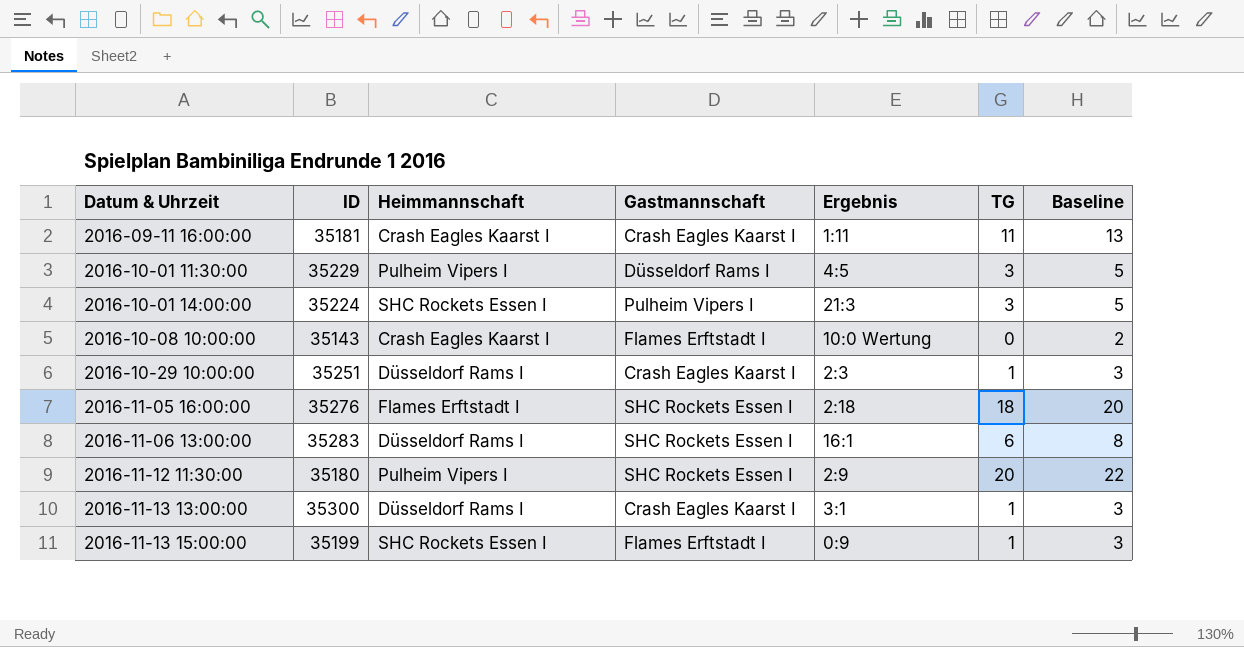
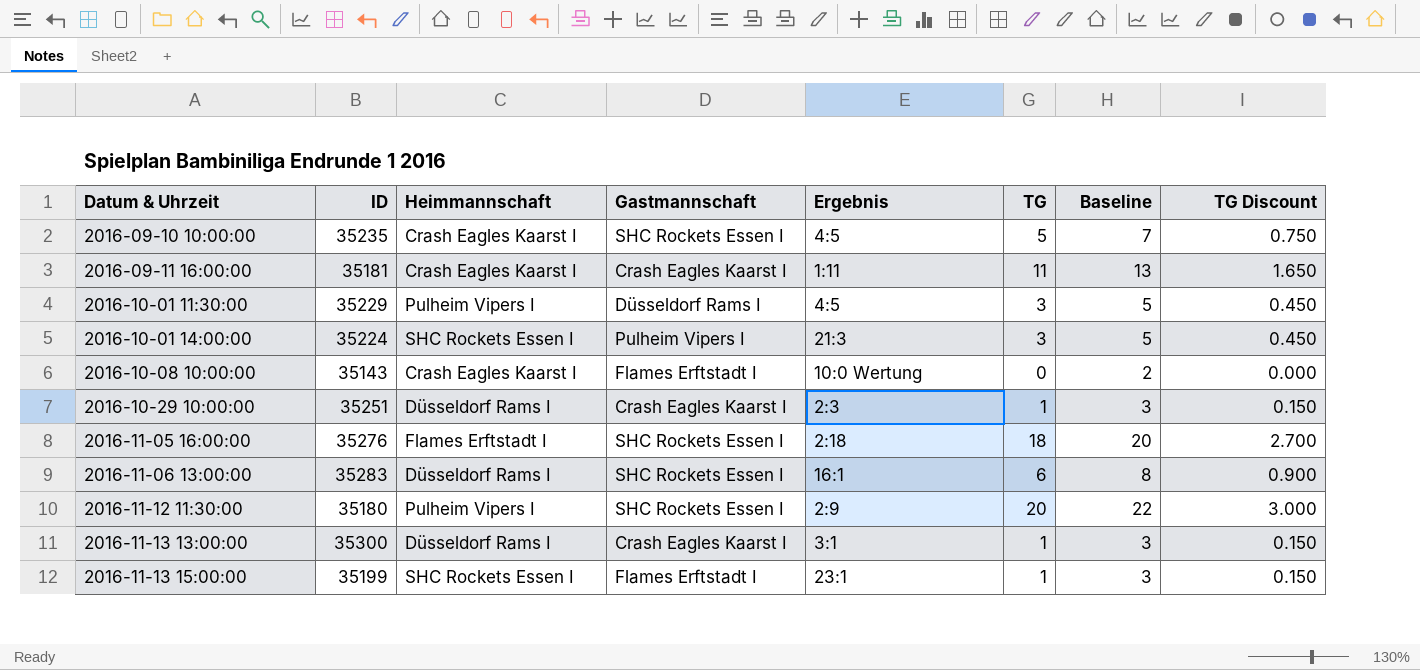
column TG Discount | formula: none -> [TG] * 0.15
row 2016-09-10 10:00:00: none -> 35235 | Crash Eagles Kaarst I | SHC Rockets Essen I | 4:5 | 5 | 7 | 0.750
2016-11-13 15:00:00 | Ergebnis: 0:9 -> 23:1

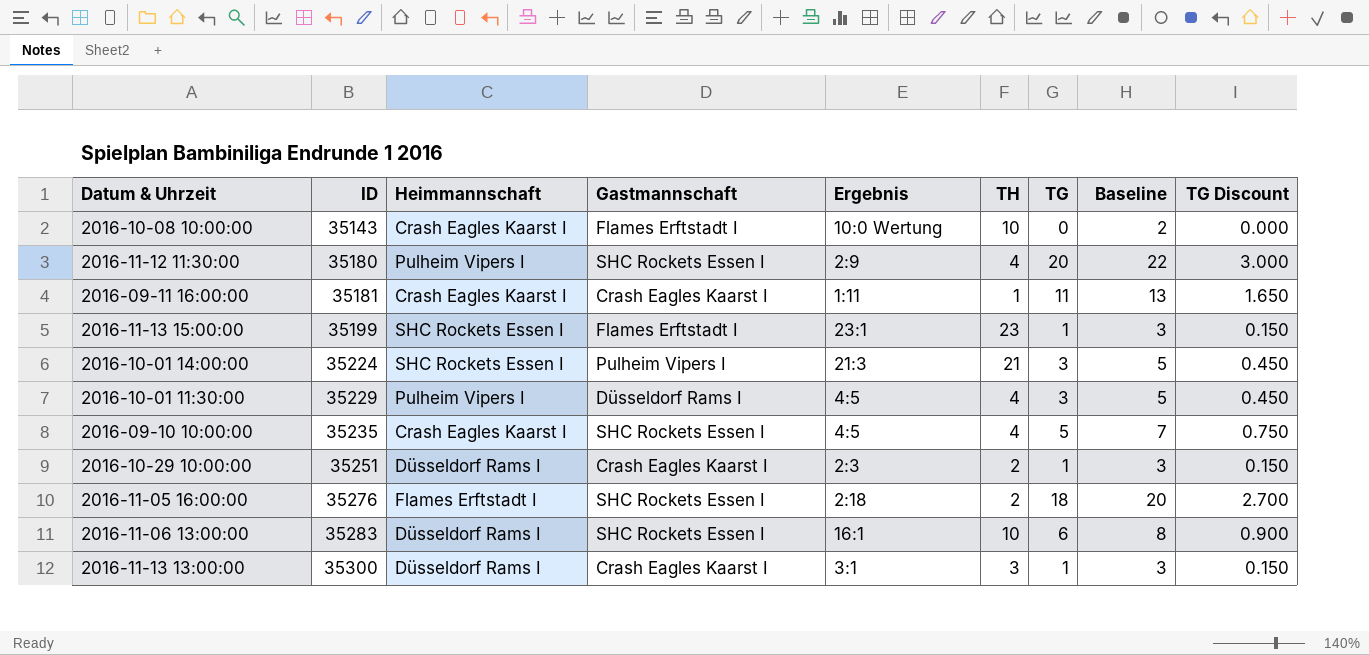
row order: Datum & Uhrzeit ascending -> ID ascending
column TH | position: none -> 6

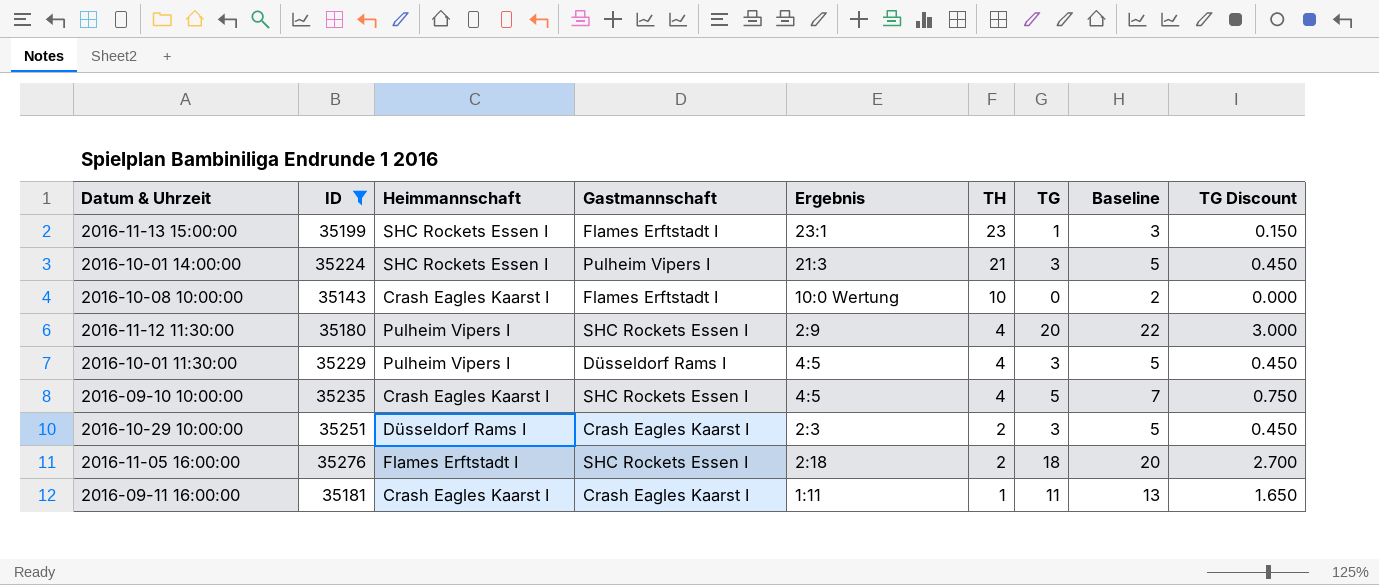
filter: none -> ID <= 35276
row order: ID ascending -> TH descending
2016-10-29 10:00:00 | TG: 1 -> 3
2016-10-29 10:00:00 | Baseline: 3 -> 5
2016-10-29 10:00:00 | TG Discount: 0.150 -> 0.450

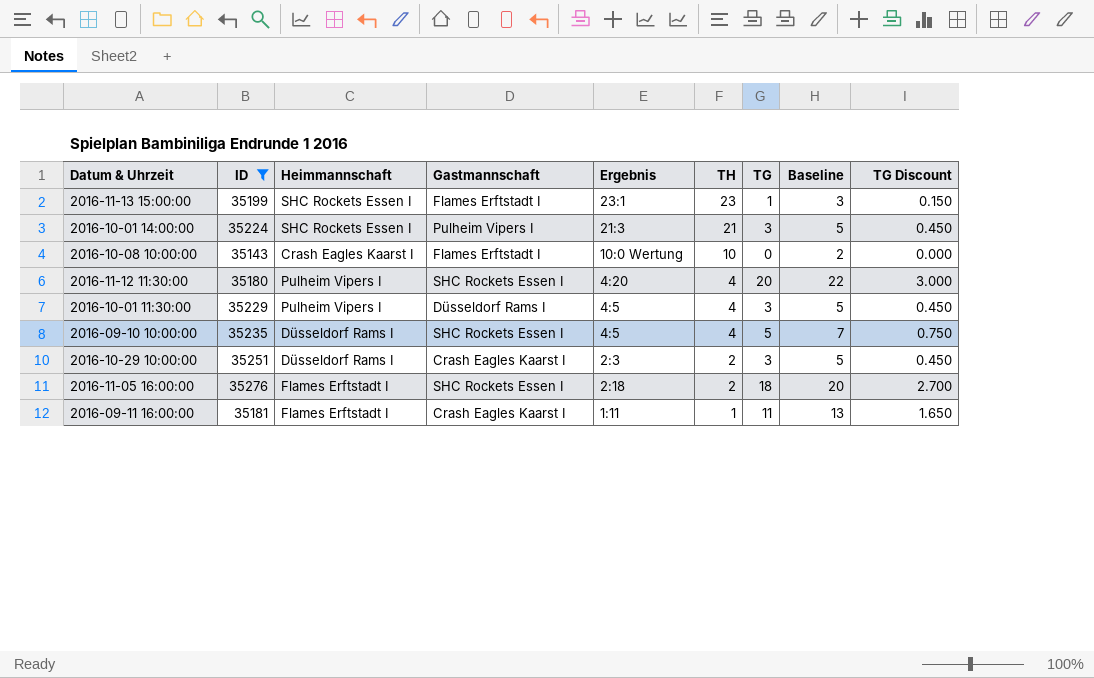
2016-11-12 11:30:00 | Ergebnis: 2:9 -> 4:20
2016-09-10 10:00:00 | Heimmannschaft: Crash Eagles Kaarst I -> Düsseldorf Rams I
2016-09-11 16:00:00 | Heimmannschaft: Crash Eagles Kaarst I -> Flames Erftstadt I

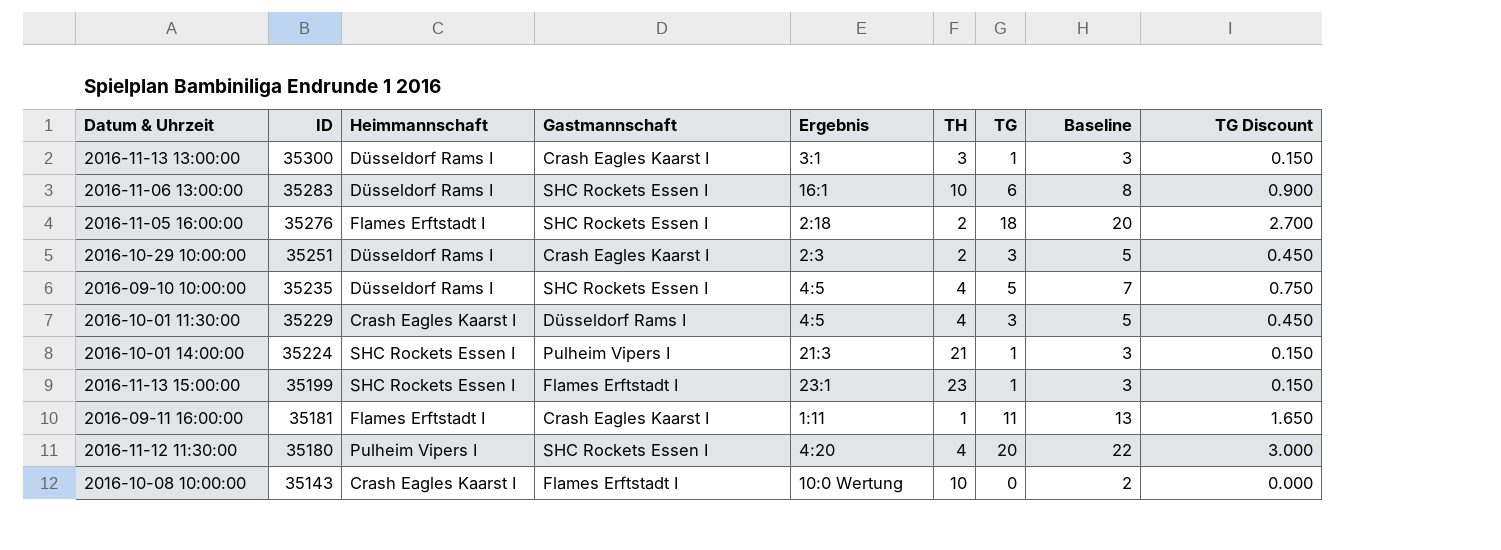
filter: ID <= 35276 -> none
row order: TH descending -> ID descending
2016-10-01 11:30:00 | Heimmannschaft: Pulheim Vipers I -> Crash Eagles Kaarst I
2016-10-01 14:00:00 | TG: 3 -> 1
2016-10-01 14:00:00 | Baseline: 5 -> 3
2016-10-01 14:00:00 | TG Discount: 0.450 -> 0.150

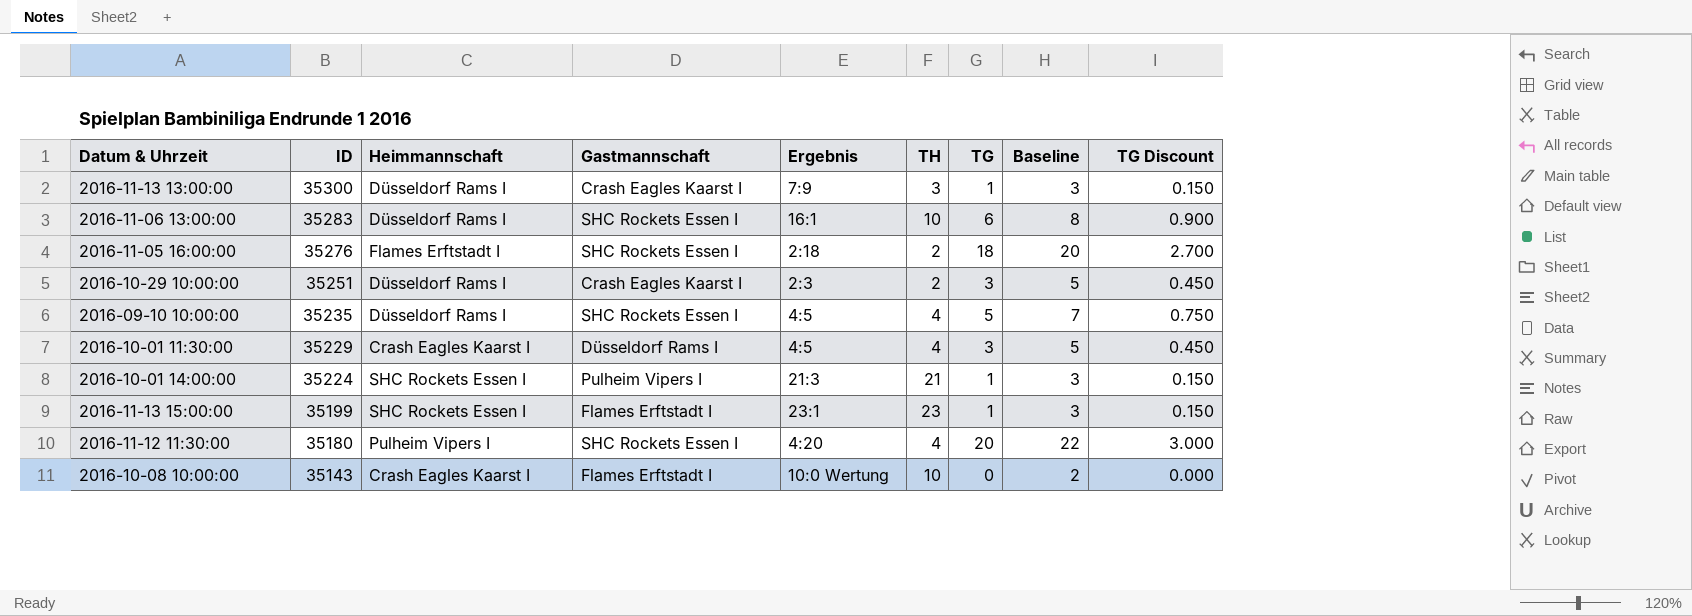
row 2016-09-11 16:00:00: 35181 | Flames Erftstadt I | Crash Eagles Kaarst I | 1:11 | 1 | 11 | 13 | 1.650 -> none
2016-11-13 13:00:00 | Ergebnis: 3:1 -> 7:9

